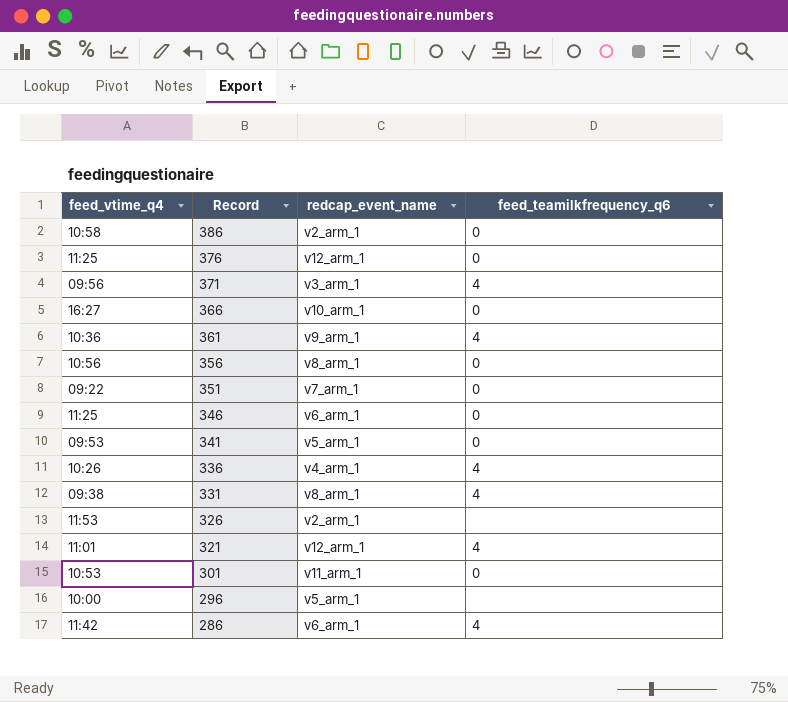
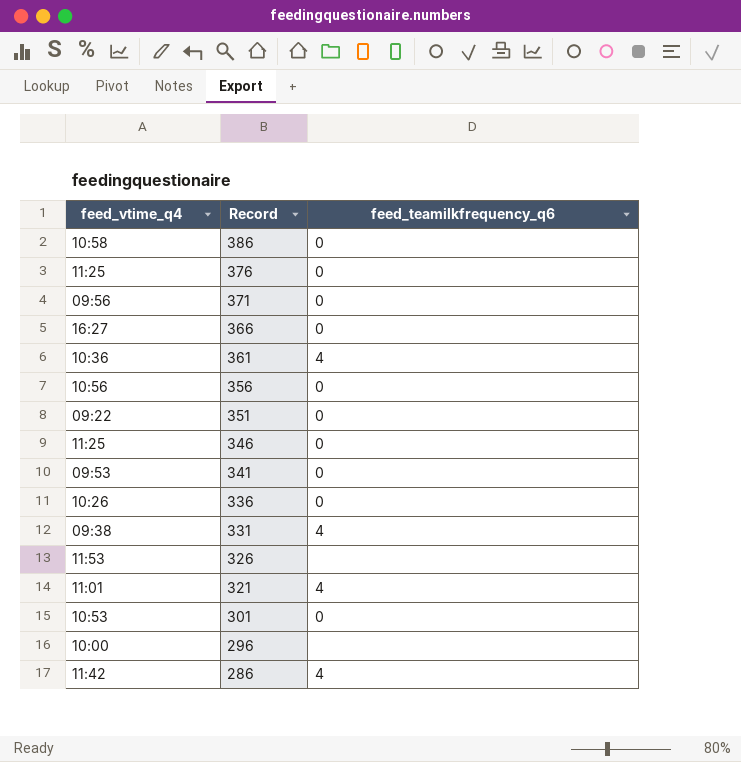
column redcap_event_name | position: 3 -> none
371 | feed_teamilkfrequency_q6: 4 -> 0
336 | feed_teamilkfrequency_q6: 4 -> 0

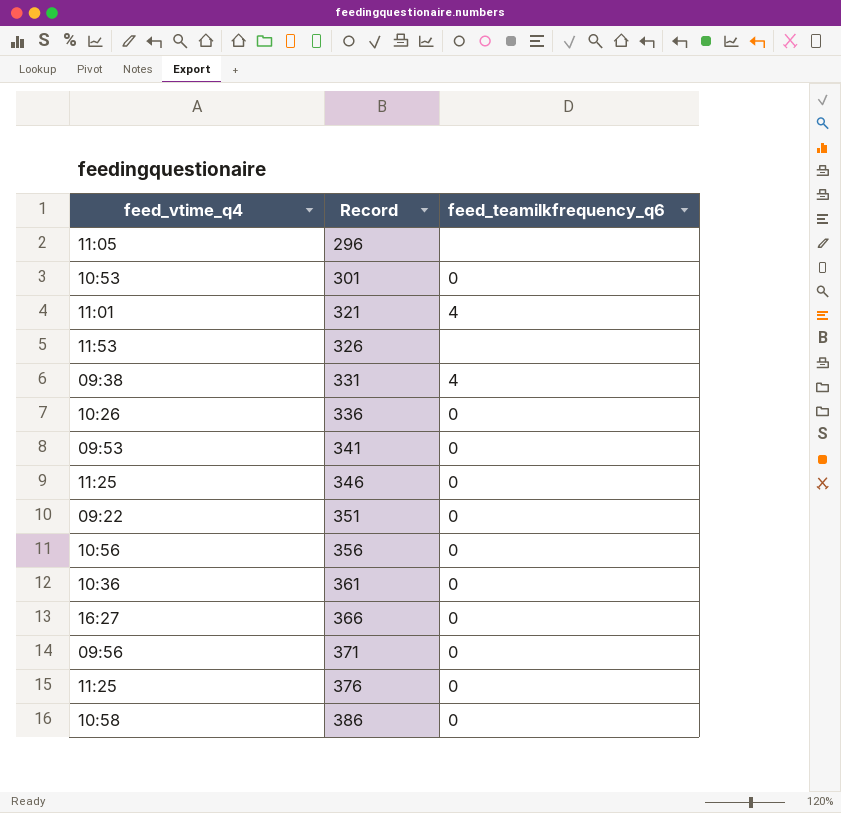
row order: Record descending -> Record ascending
row 286: 11:42 | 4 -> none
296 | feed_vtime_q4: 10:00 -> 11:05
361 | feed_teamilkfrequency_q6: 4 -> 0

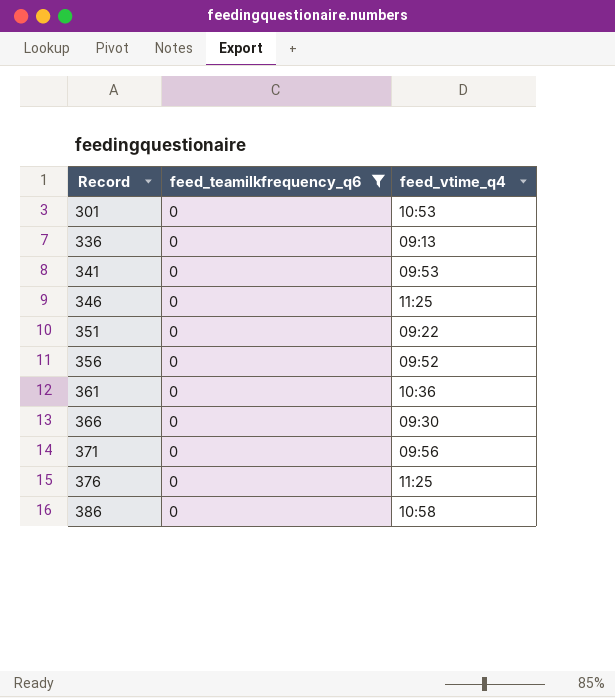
filter: none -> feed_teamilkfrequency_q6 = 0
column feed_vtime_q4 | position: 1 -> 3
336 | feed_vtime_q4: 10:26 -> 09:13
356 | feed_vtime_q4: 10:56 -> 09:52
366 | feed_vtime_q4: 16:27 -> 09:30

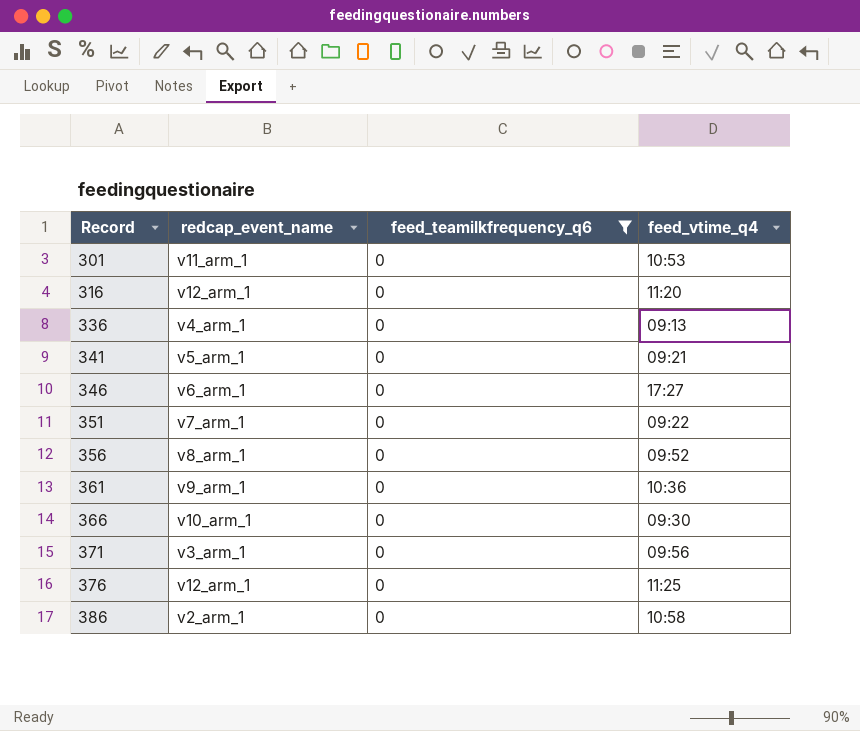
column redcap_event_name | position: none -> 2
row 316: none -> v12_arm_1 | 0 | 11:20
341 | feed_vtime_q4: 09:53 -> 09:21
346 | feed_vtime_q4: 11:25 -> 17:27

